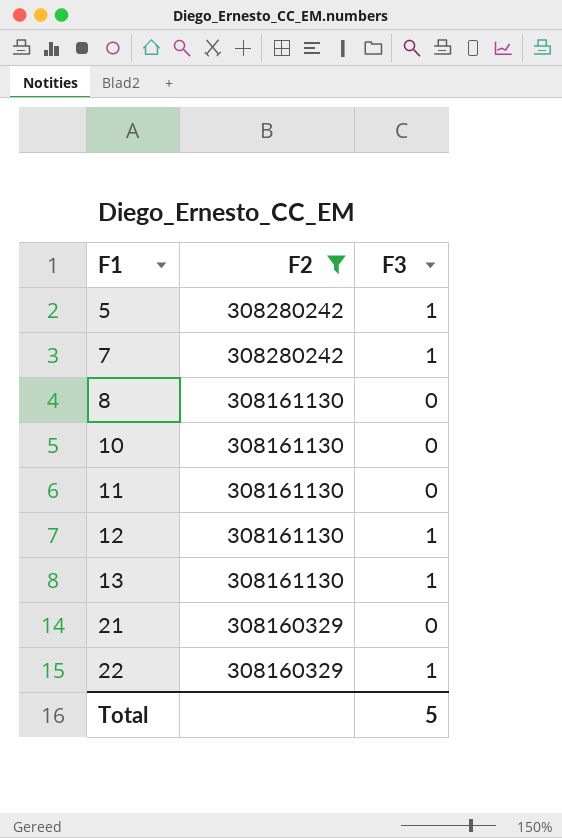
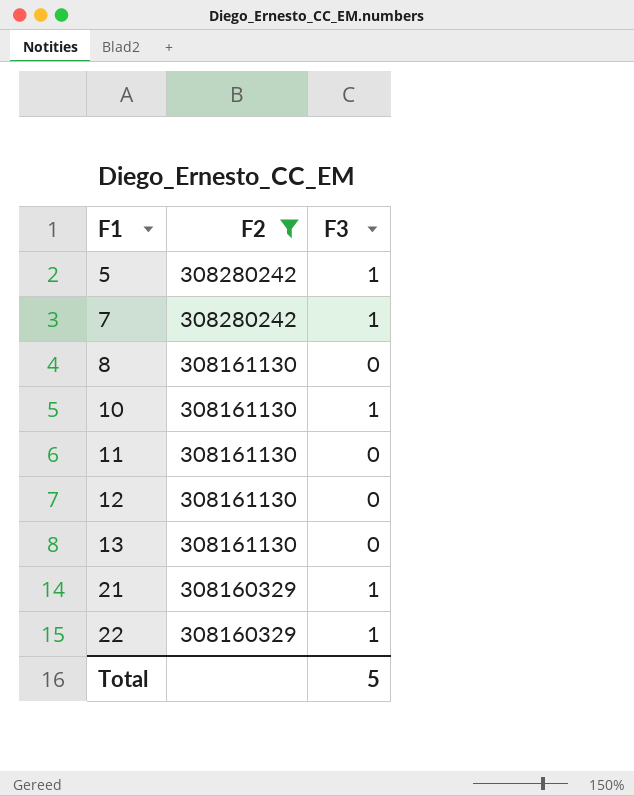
10 | F3: 0 -> 1
12 | F3: 1 -> 0
13 | F3: 1 -> 0
21 | F3: 0 -> 1

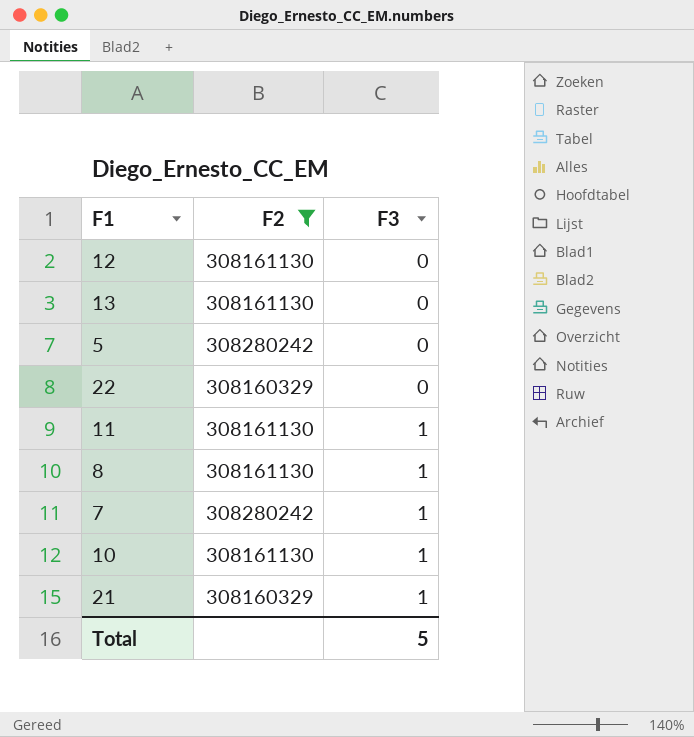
row order: F1 ascending -> F3 ascending
5 | F3: 1 -> 0
22 | F3: 1 -> 0
11 | F3: 0 -> 1
8 | F3: 0 -> 1

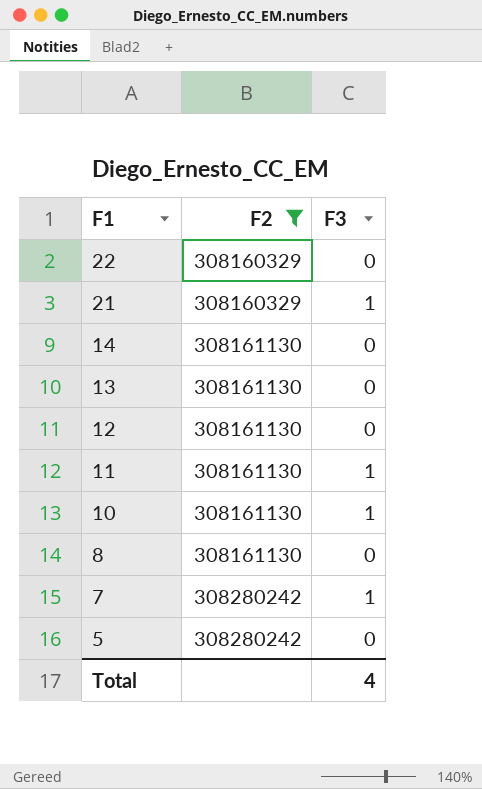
row order: F3 ascending -> F1 descending
row 14: none -> 308161130 | 0
8 | F3: 1 -> 0
Total | F3: 5 -> 4

